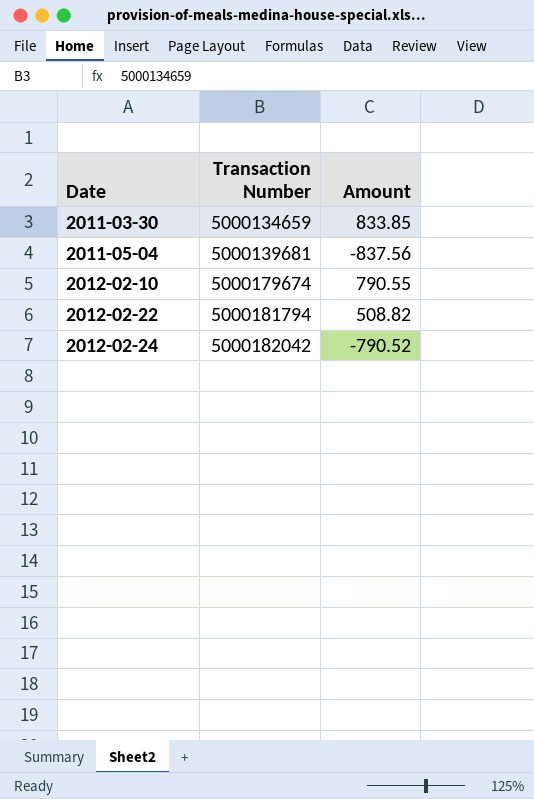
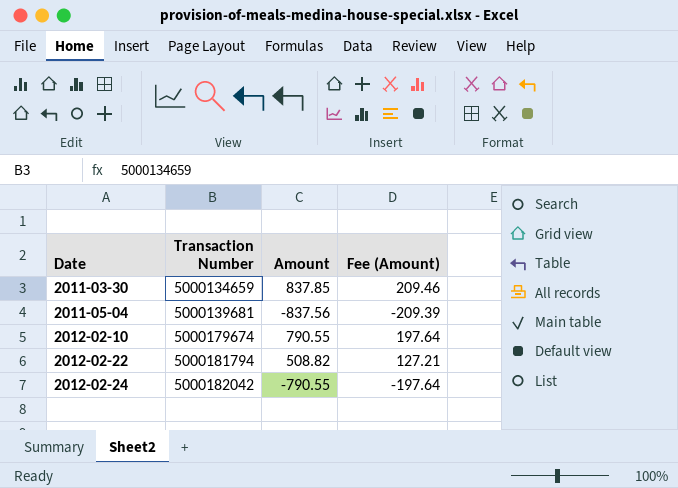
column Fee (Amount) | formula: none -> [Amount] * 0.25
2011-03-30 | Amount: 833.85 -> 837.85
2012-02-24 | Amount: -790.52 -> -790.55

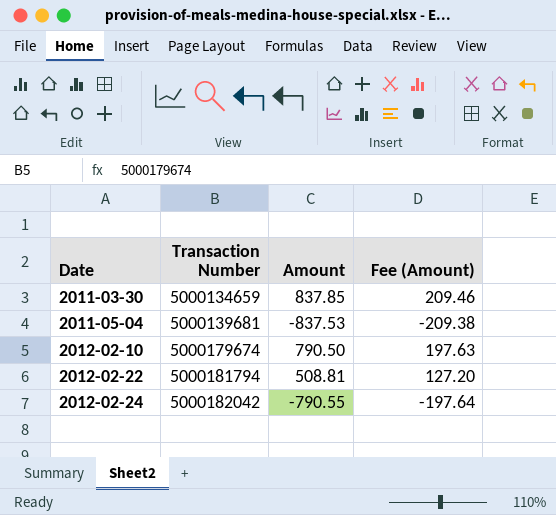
2011-05-04 | Amount: -837.56 -> -837.53
2011-05-04 | Fee (Amount): -209.39 -> -209.38
2012-02-10 | Amount: 790.55 -> 790.50
2012-02-10 | Fee (Amount): 197.64 -> 197.63
2012-02-22 | Amount: 508.82 -> 508.81
2012-02-22 | Fee (Amount): 127.21 -> 127.20

